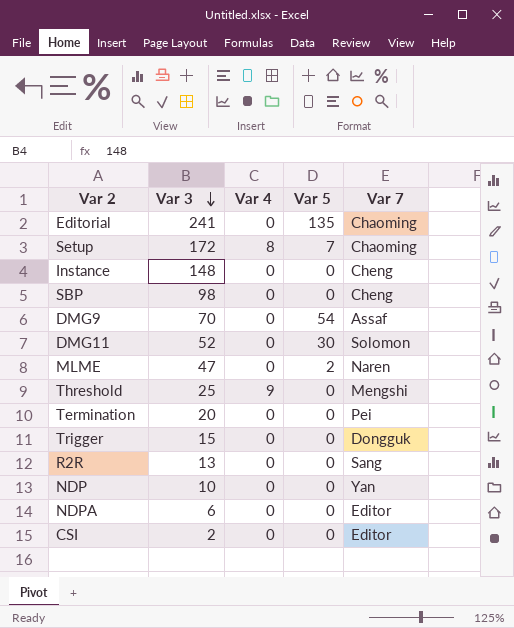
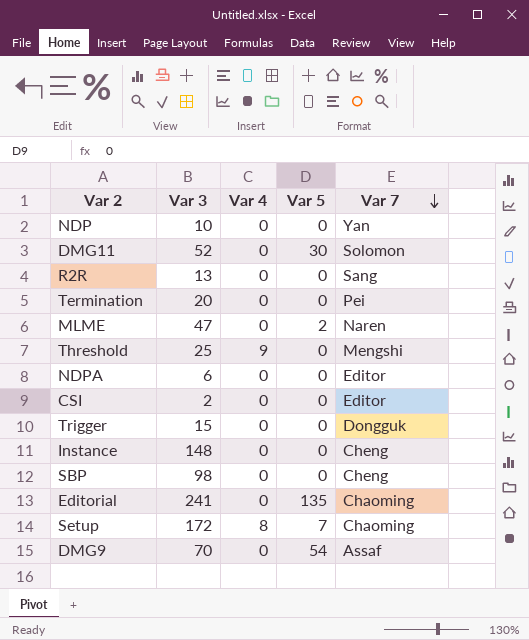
row order: Var 3 descending -> Var 7 descending

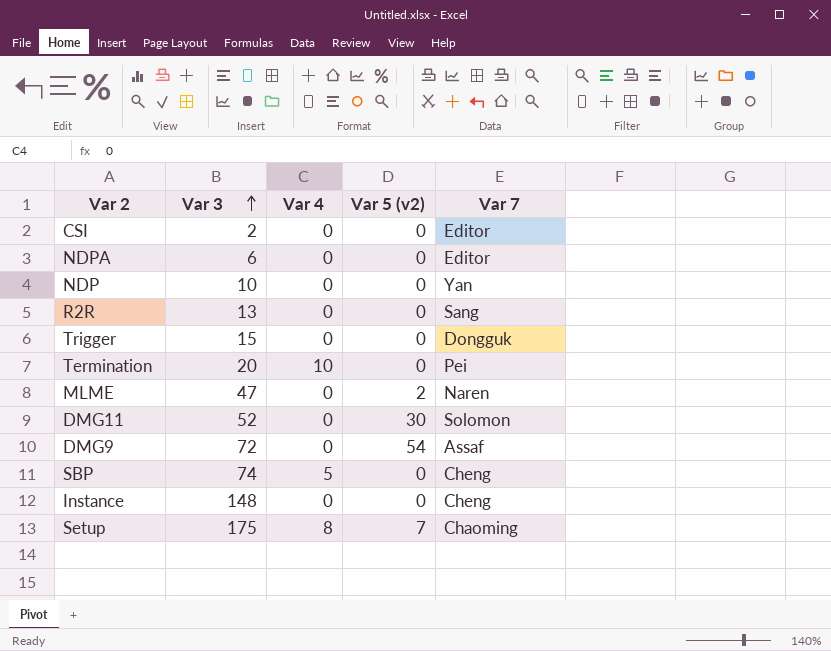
row order: Var 7 descending -> Var 3 ascending
column name: Var 5 -> Var 5 (v2)
row Threshold: 25 | 9 | 0 | Mengshi -> none
row Editorial: 241 | 0 | 135 | Chaoming -> none
Termination | Var 4: 0 -> 10
DMG9 | Var 3: 70 -> 72
SBP | Var 3: 98 -> 74
SBP | Var 4: 0 -> 5
Setup | Var 3: 172 -> 175

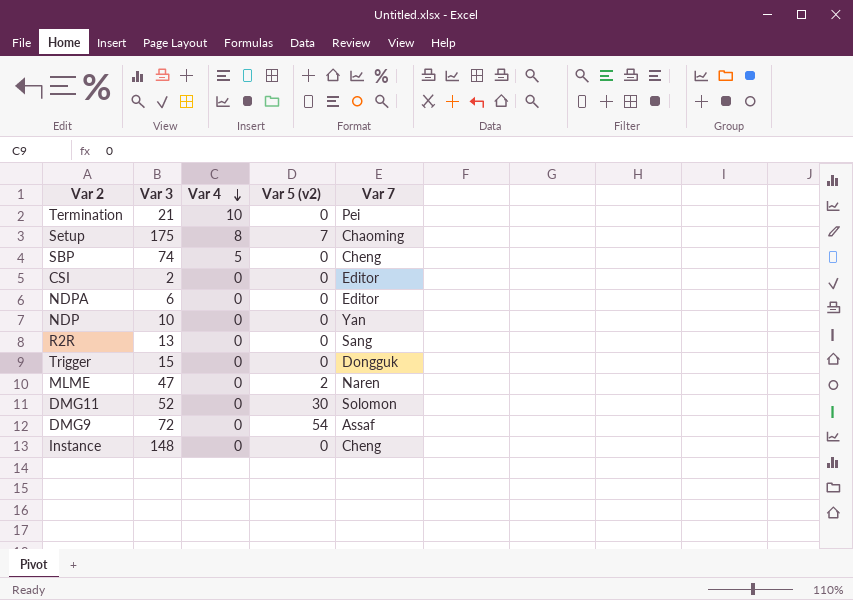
row order: Var 3 ascending -> Var 4 descending
Termination | Var 3: 20 -> 21

